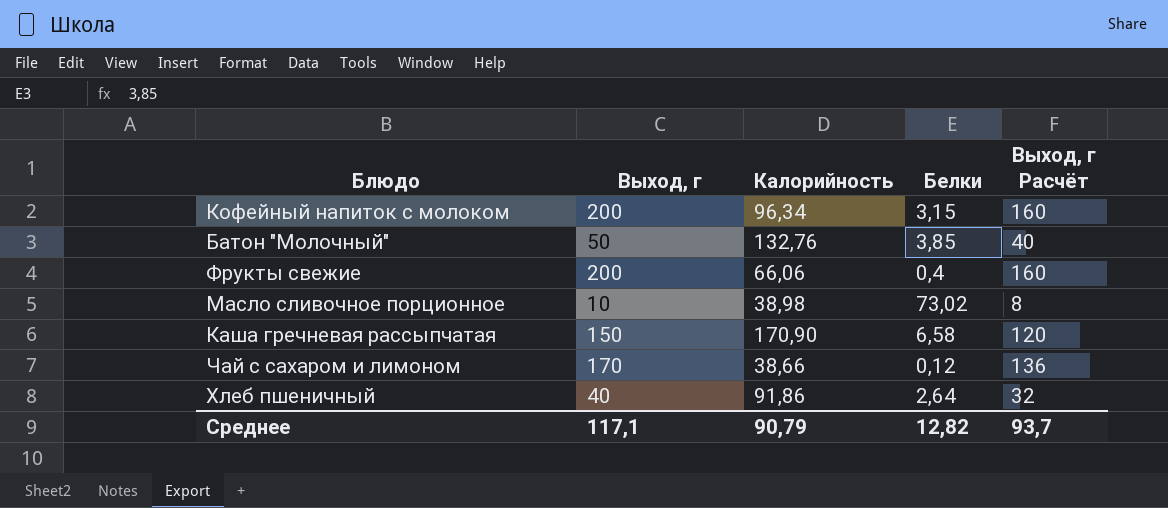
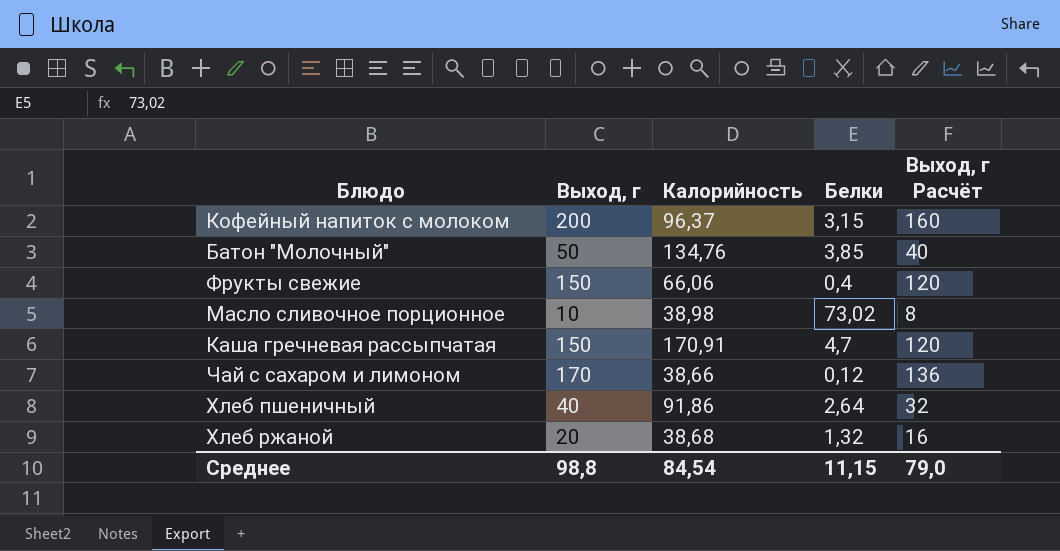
Кофейный напиток с молоком | Калорийность: 96,34 -> 96,37
Батон "Молочный" | Калорийность: 132,76 -> 134,76
Фрукты свежие | Выход, г: 200 -> 150
Фрукты свежие | Выход, г Расчёт: 160 -> 120
Каша гречневая рассыпчатая | Калорийность: 170,90 -> 170,91
Каша гречневая рассыпчатая | Белки: 6,58 -> 4,7
row Хлеб ржаной: none -> 20 | 38,68 | 1,32 | 16
Среднее | Выход, г: 117,1 -> 98,8
Среднее | Калорийность: 90,79 -> 84,54
Среднее | Белки: 12,82 -> 11,15
Среднее | Выход, г Расчёт: 93,7 -> 79,0

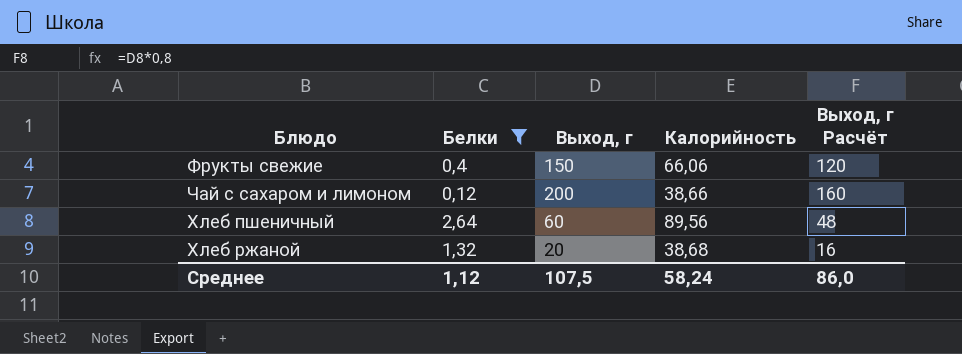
filter: none -> Белки <= 2,64
column Белки | position: 4 -> 2
Чай с сахаром и лимоном | Выход, г: 170 -> 200
Чай с сахаром и лимоном | Выход, г Расчёт: 136 -> 160
Хлеб пшеничный | Выход, г: 40 -> 60
Хлеб пшеничный | Калорийность: 91,86 -> 89,56
Хлеб пшеничный | Выход, г Расчёт: 32 -> 48
Среднее | Белки: 11,15 -> 1,12
Среднее | Выход, г: 98,8 -> 107,5
Среднее | Калорийность: 84,54 -> 58,24
Среднее | Выход, г Расчёт: 79,0 -> 86,0

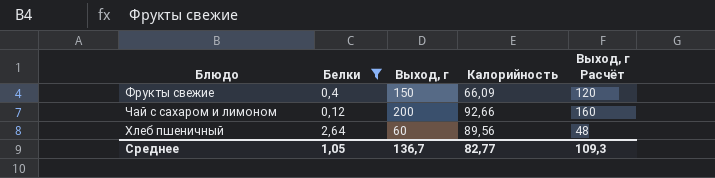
row Хлеб ржаной: 1,32 | 20 | 38,68 | 16 -> none
Фрукты свежие | Калорийность: 66,06 -> 66,09
Чай с сахаром и лимоном | Калорийность: 38,66 -> 92,66
Среднее | Белки: 1,12 -> 1,05
Среднее | Выход, г: 107,5 -> 136,7
Среднее | Калорийность: 58,24 -> 82,77
Среднее | Выход, г Расчёт: 86,0 -> 109,3

